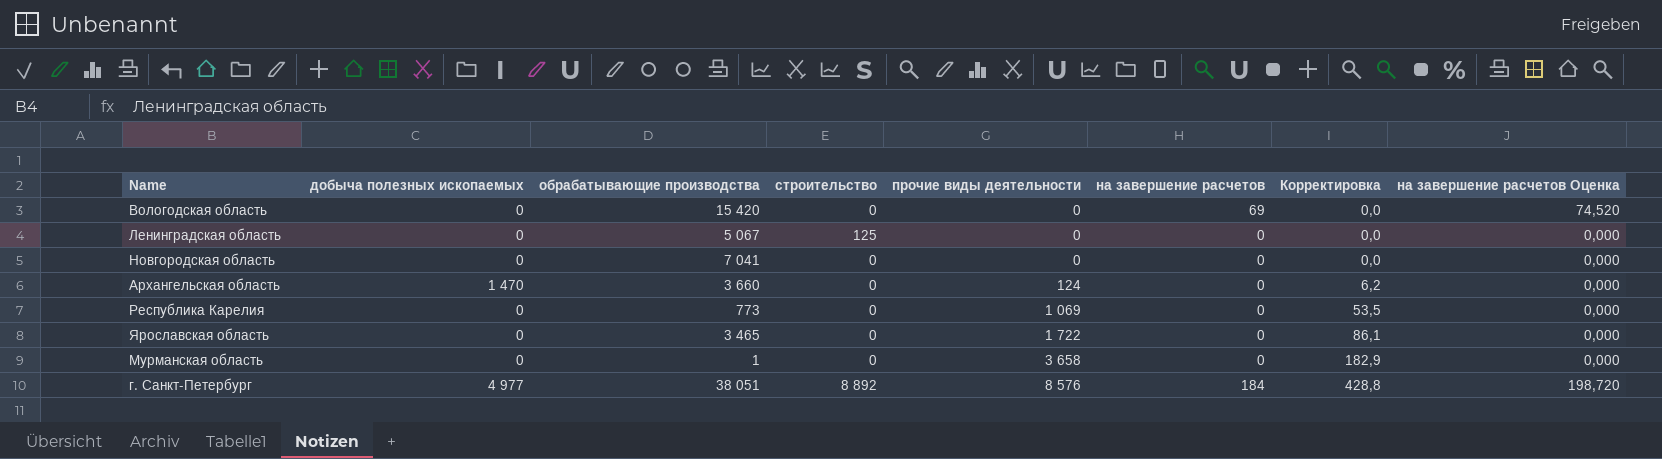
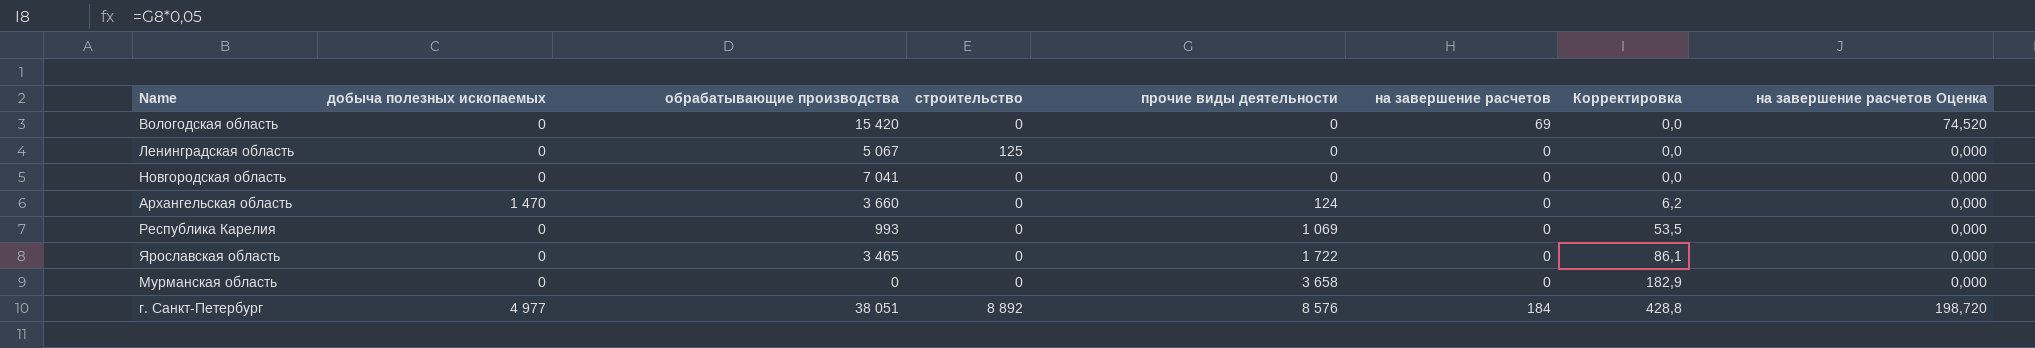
Республика Карелия | обрабатывающие производства: 773 -> 993
Мурманская область | обрабатывающие производства: 1 -> 0

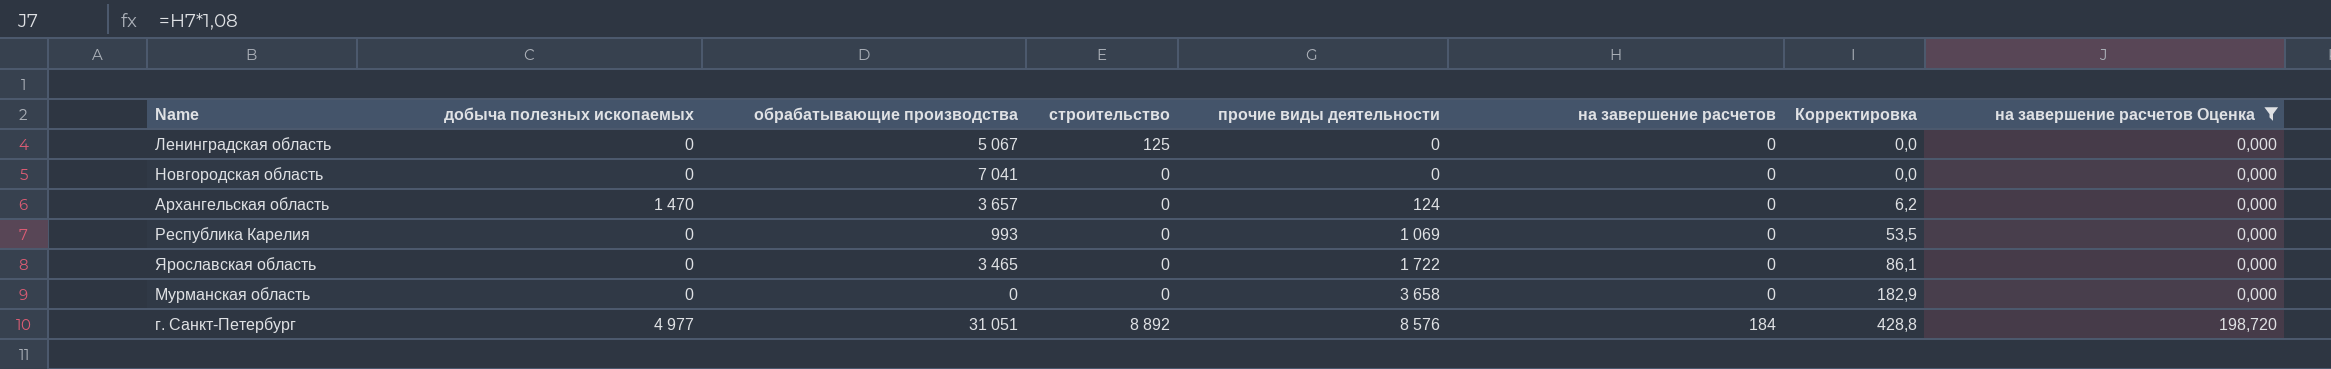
filter: none -> на завершение расчетов Оценка != 74,520
Архангельская область | обрабатывающие производства: 3 660 -> 3 657
г. Санкт-Петербург | обрабатывающие производства: 38 051 -> 31 051

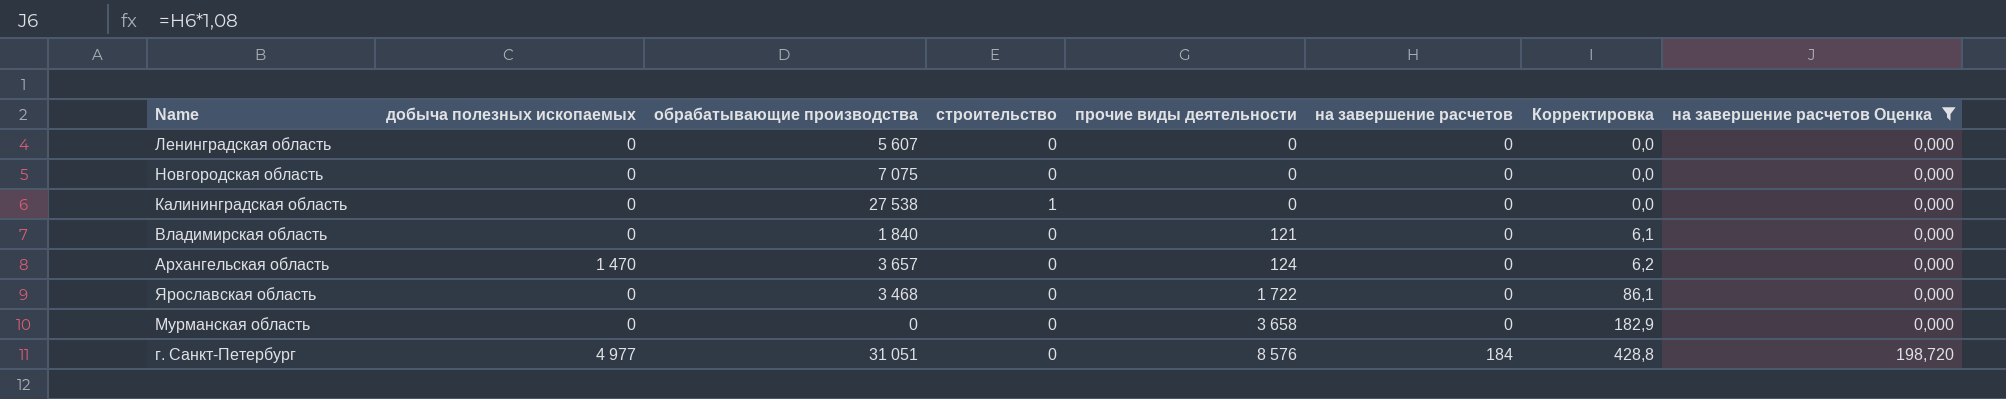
row Республика Карелия: 0 | 993 | 0 | 1 069 | 0 | 53,5 | 0,000 -> none
Ленинградская область | обрабатывающие производства: 5 067 -> 5 607
Ленинградская область | строительство: 125 -> 0
Новгородская область | обрабатывающие производства: 7 041 -> 7 075
row Калининградская область: none -> 0 | 27 538 | 1 | 0 | 0 | 0,0 | 0,000
row Владимирская область: none -> 0 | 1 840 | 0 | 121 | 0 | 6,1 | 0,000
Ярославская область | обрабатывающие производства: 3 465 -> 3 468
г. Санкт-Петербург | строительство: 8 892 -> 0

